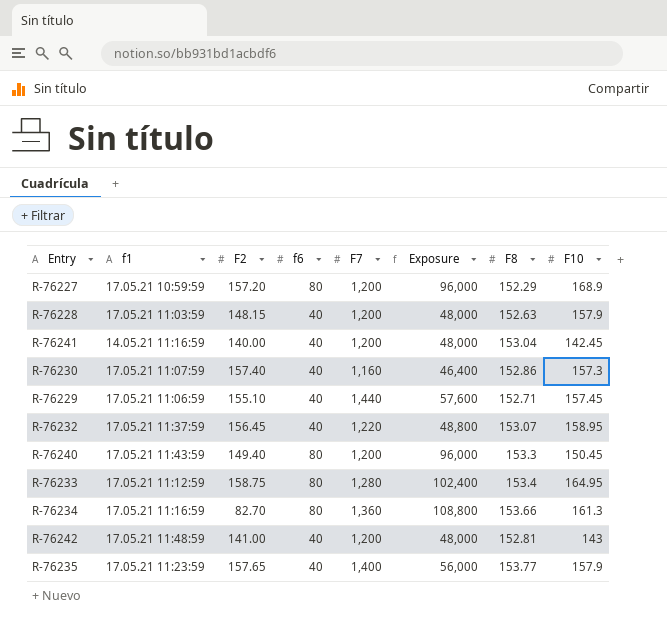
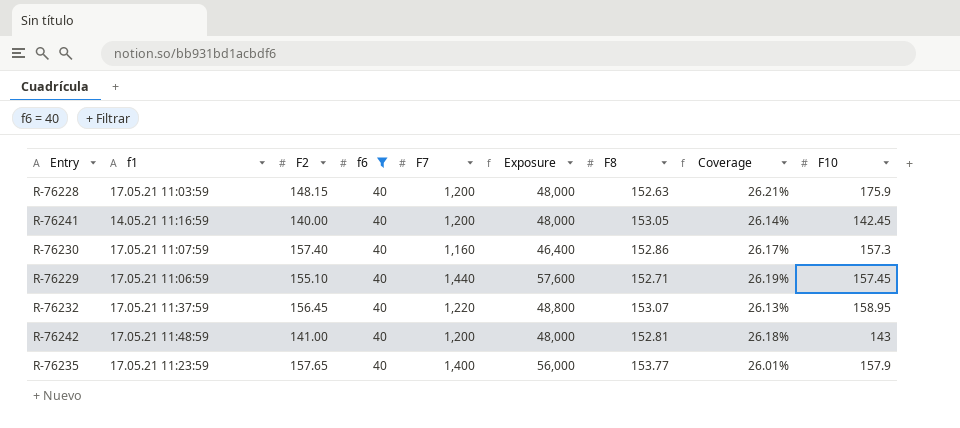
filter: none -> f6 = 40
column Coverage | formula: none -> [f6] / [F8]
R-76228 | F10: 157.9 -> 175.9
R-76241 | F8: 153.04 -> 153.05

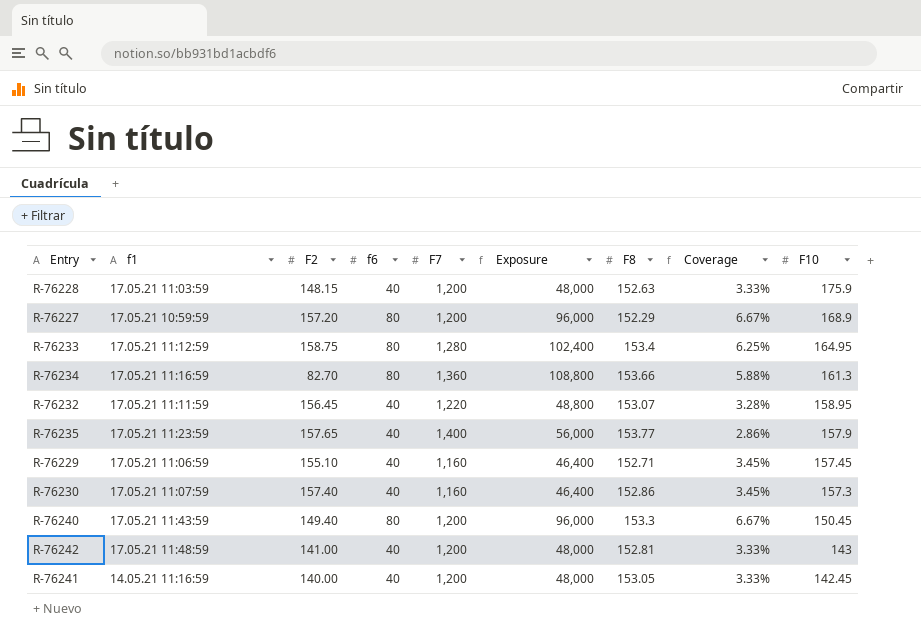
filter: f6 = 40 -> none
row order: none -> F10 descending
column Coverage | formula: [f6] / [F8] -> [f6] / [F7]
R-76232 | f1: 17.05.21 11:37:59 -> 17.05.21 11:11:59
R-76229 | F7: 1,440 -> 1,160
R-76229 | Exposure: 57,600 -> 46,400

